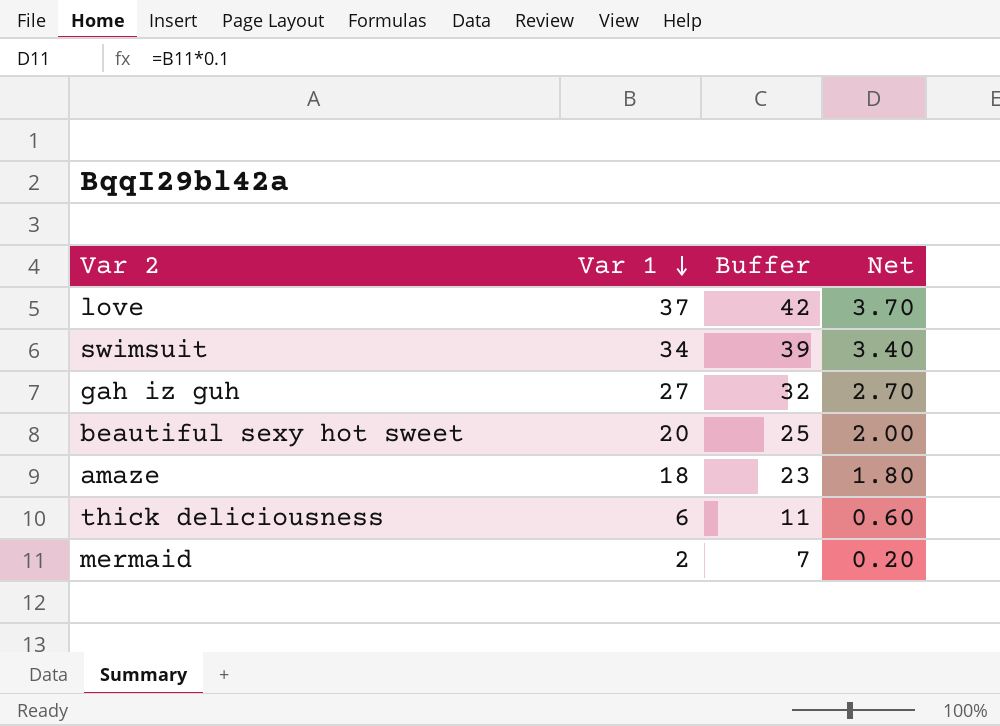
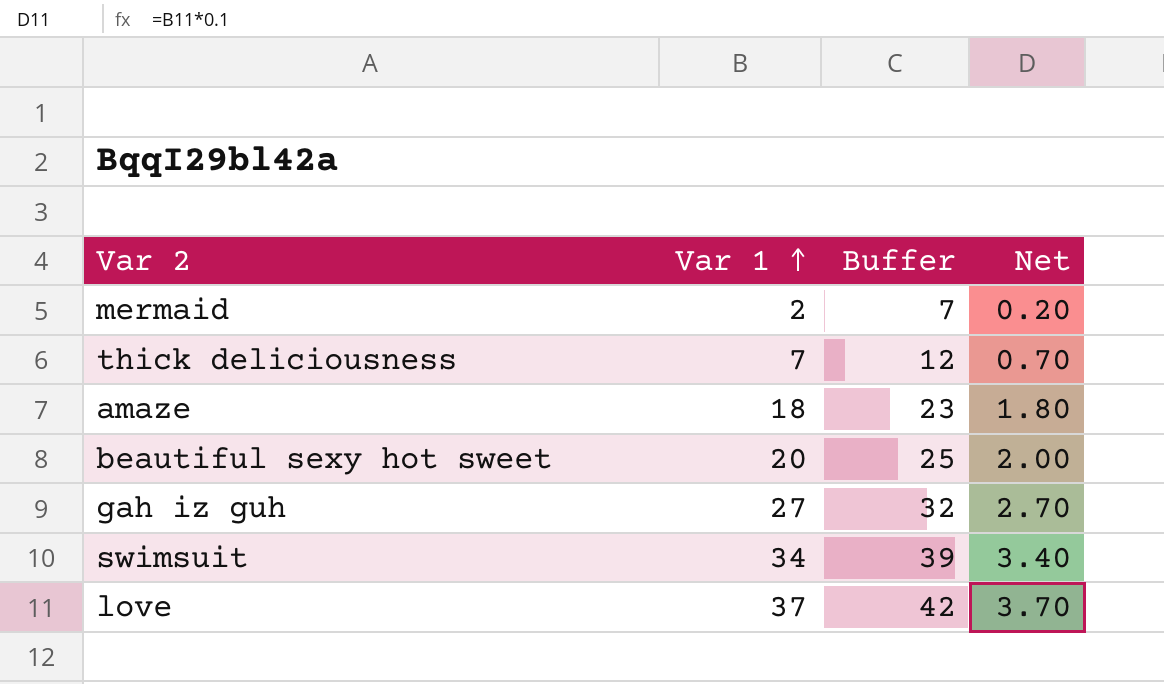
row order: Var 1 descending -> Var 1 ascending
thick deliciousness | Var 1: 6 -> 7
thick deliciousness | Buffer: 11 -> 12
thick deliciousness | Net: 0.60 -> 0.70

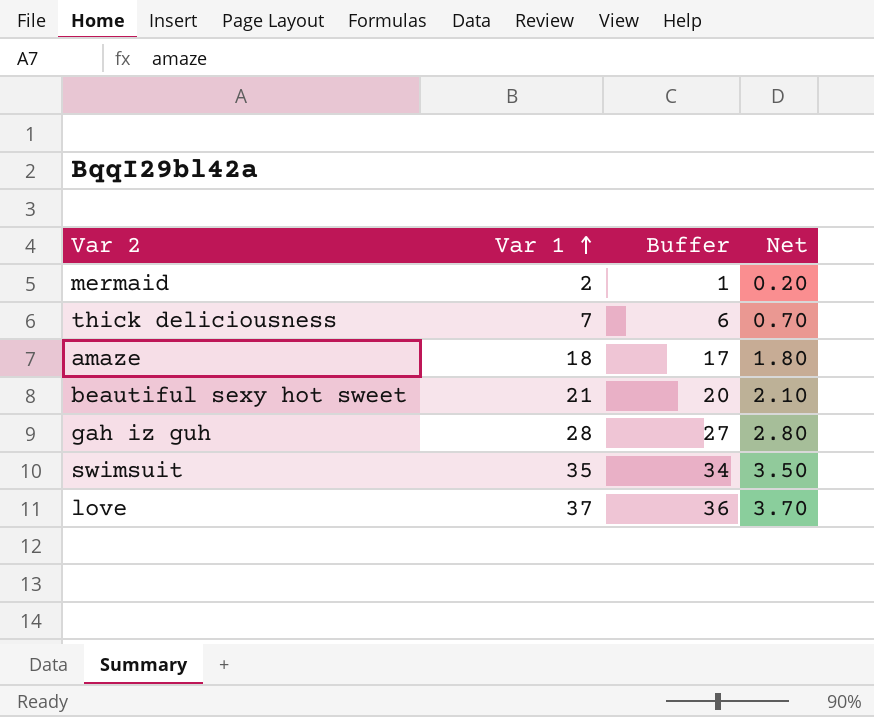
column Buffer | formula: [Var 1] + 5 -> [Var 1] - 1
beautiful sexy hot sweet | Var 1: 20 -> 21
beautiful sexy hot sweet | Net: 2.00 -> 2.10
gah iz guh | Var 1: 27 -> 28
gah iz guh | Net: 2.70 -> 2.80
swimsuit | Var 1: 34 -> 35
swimsuit | Net: 3.40 -> 3.50

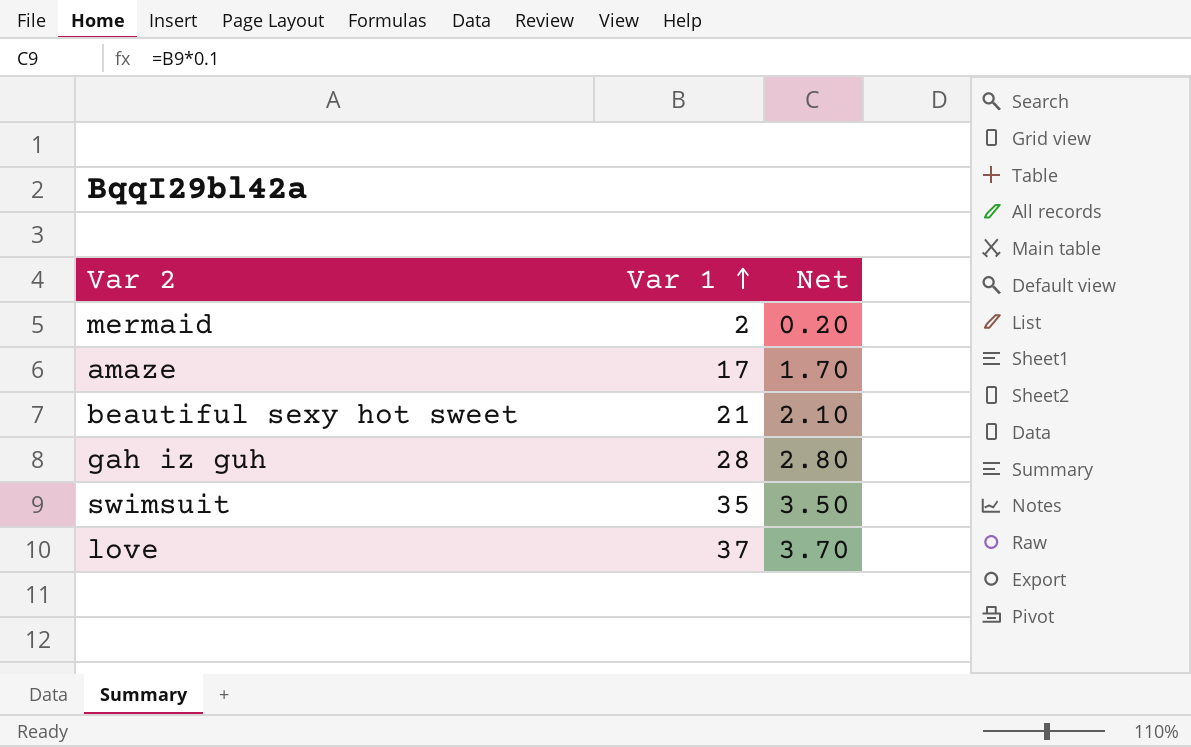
column Buffer | formula: [Var 1] - 1 -> none
row thick deliciousness: 7 | 6 | 0.70 -> none
amaze | Var 1: 18 -> 17
amaze | Net: 1.80 -> 1.70

